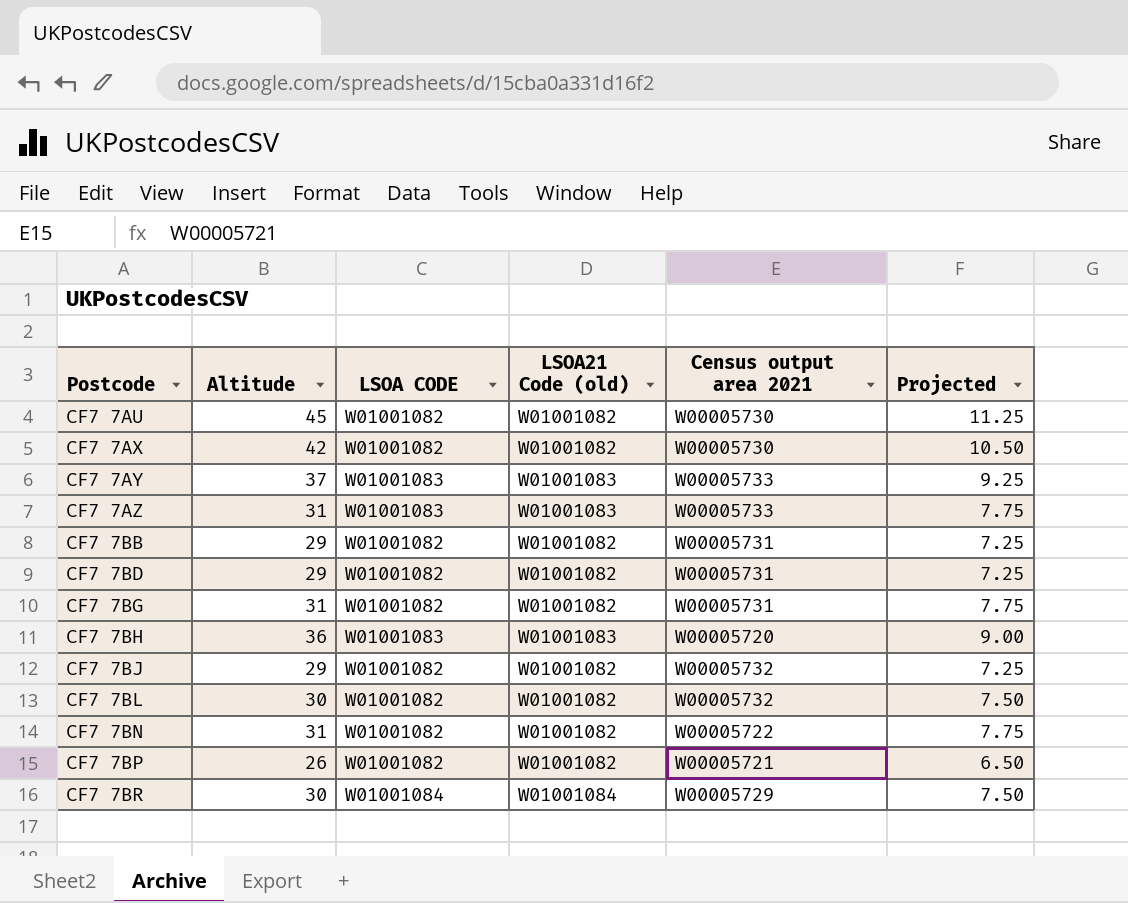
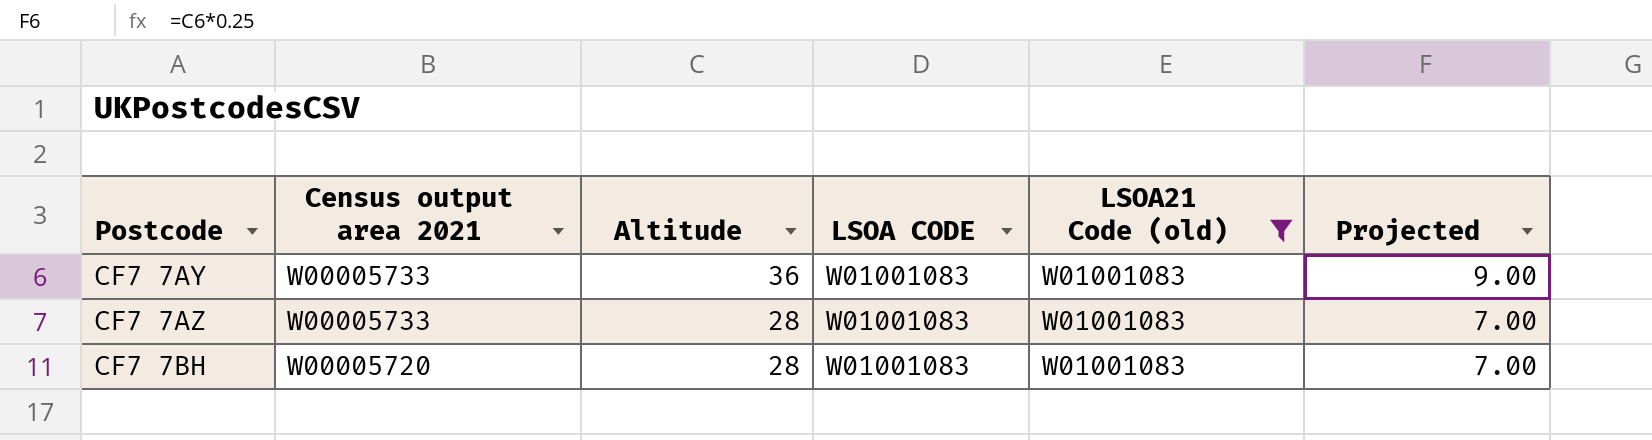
filter: none -> LSOA21 Code (old) = W01001083
column Census output area 2021 | position: 5 -> 2
CF7 7AY | Altitude: 37 -> 36
CF7 7AY | Projected: 9.25 -> 9.00
CF7 7AZ | Altitude: 31 -> 28
CF7 7AZ | Projected: 7.75 -> 7.00
CF7 7BH | Altitude: 36 -> 28
CF7 7BH | Projected: 9.00 -> 7.00

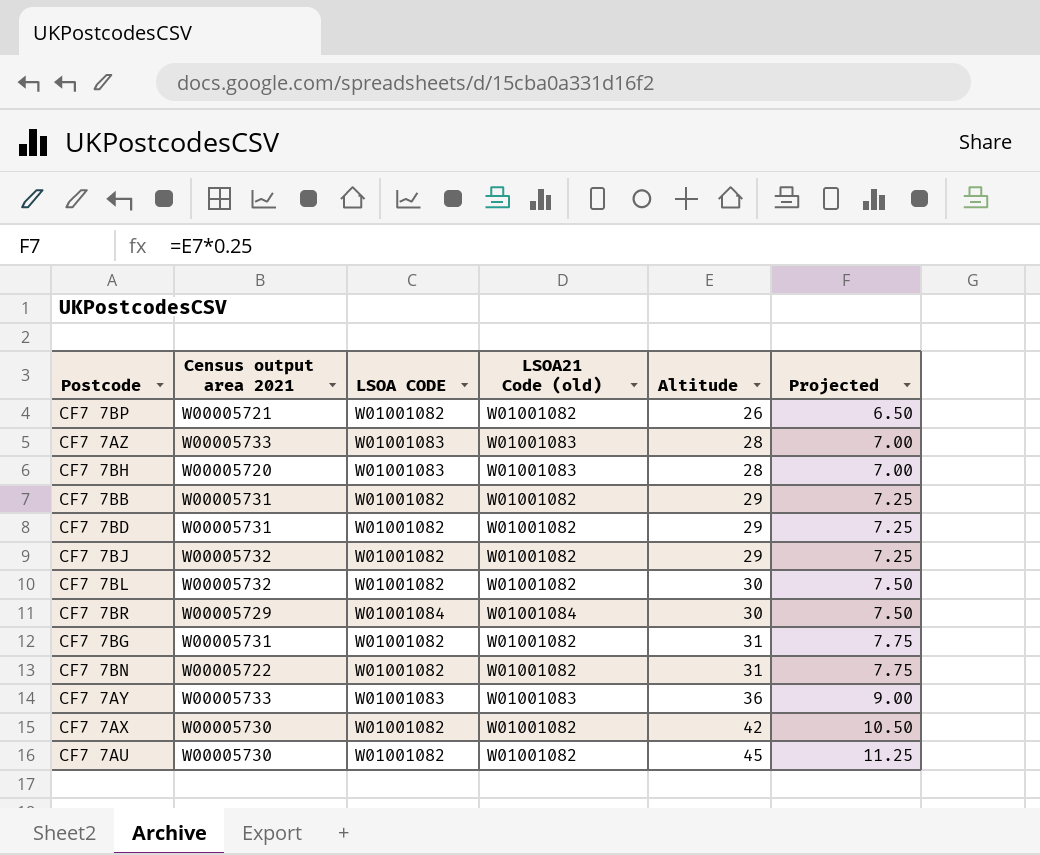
filter: LSOA21 Code (old) = W01001083 -> none
row order: Postcode ascending -> Altitude ascending
column Altitude | position: 3 -> 5

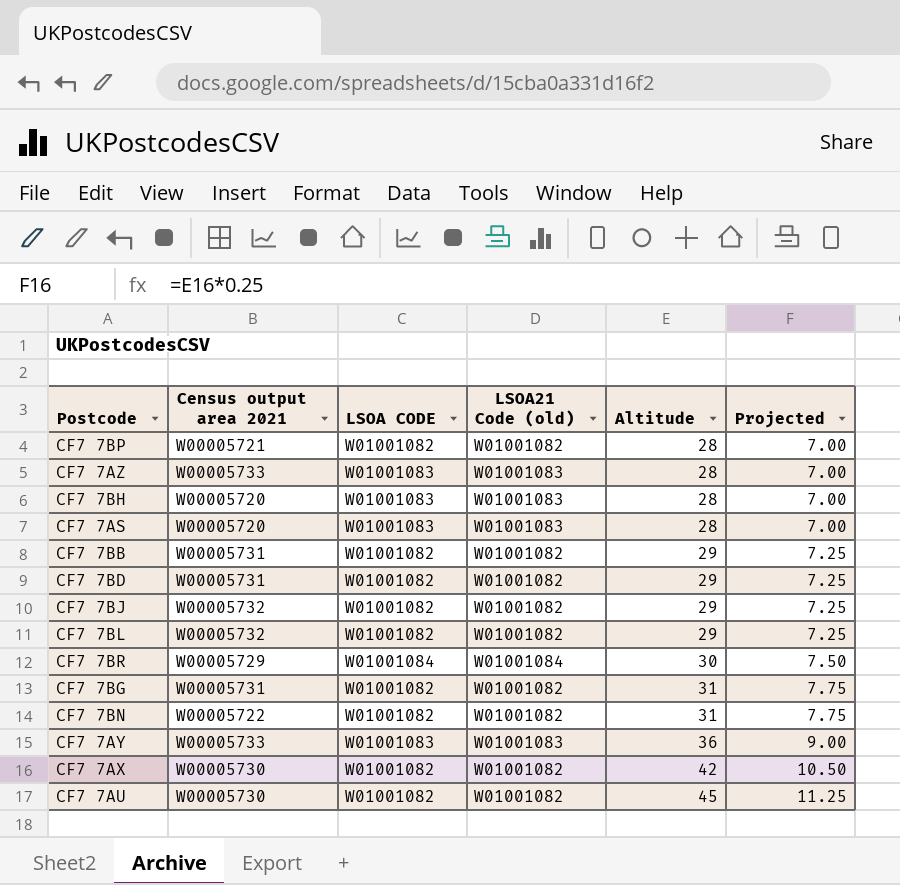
CF7 7BP | Altitude: 26 -> 28
CF7 7BP | Projected: 6.50 -> 7.00
row CF7 7AS: none -> W00005720 | W01001083 | W01001083 | 28 | 7.00
CF7 7BL | Altitude: 30 -> 29
CF7 7BL | Projected: 7.50 -> 7.25

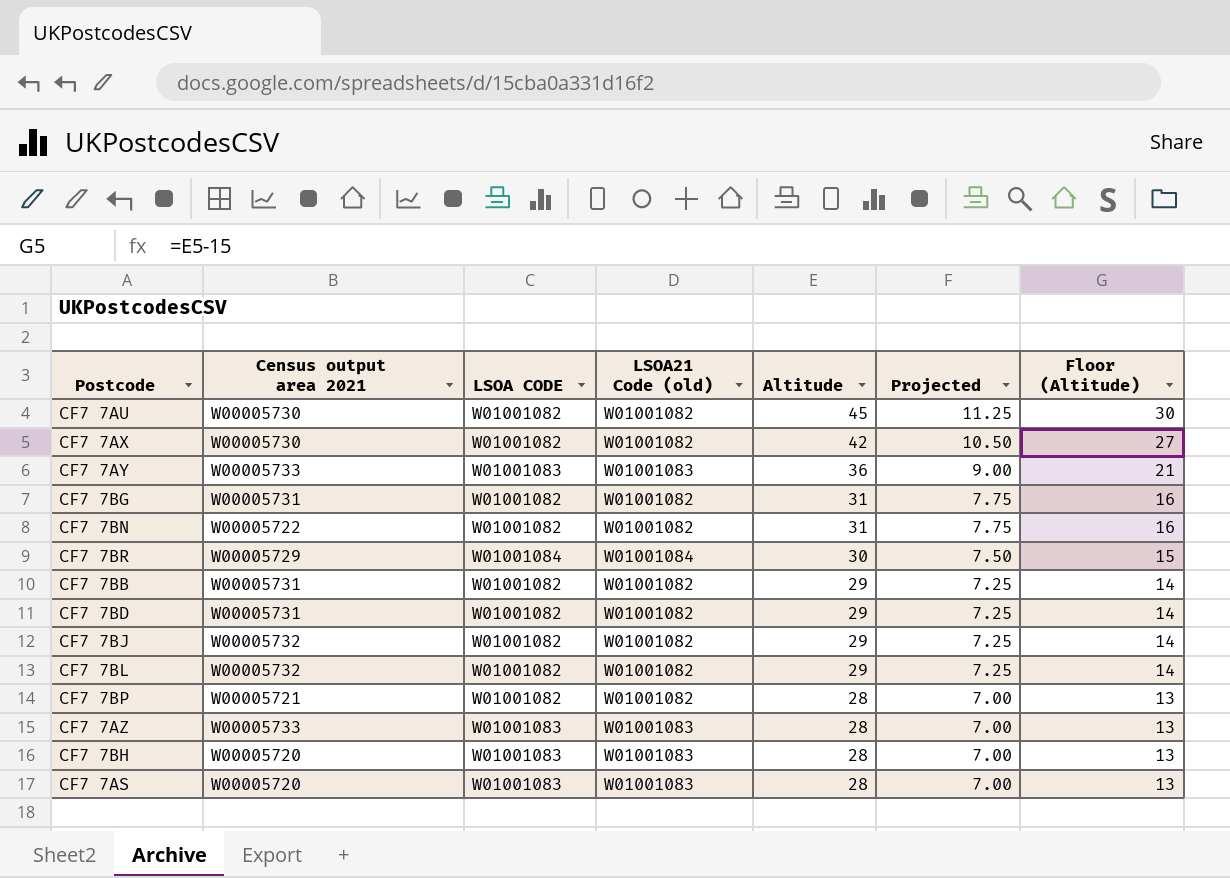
row order: Altitude ascending -> Altitude descending
column Floor (Altitude) | formula: none -> [Altitude] - 15

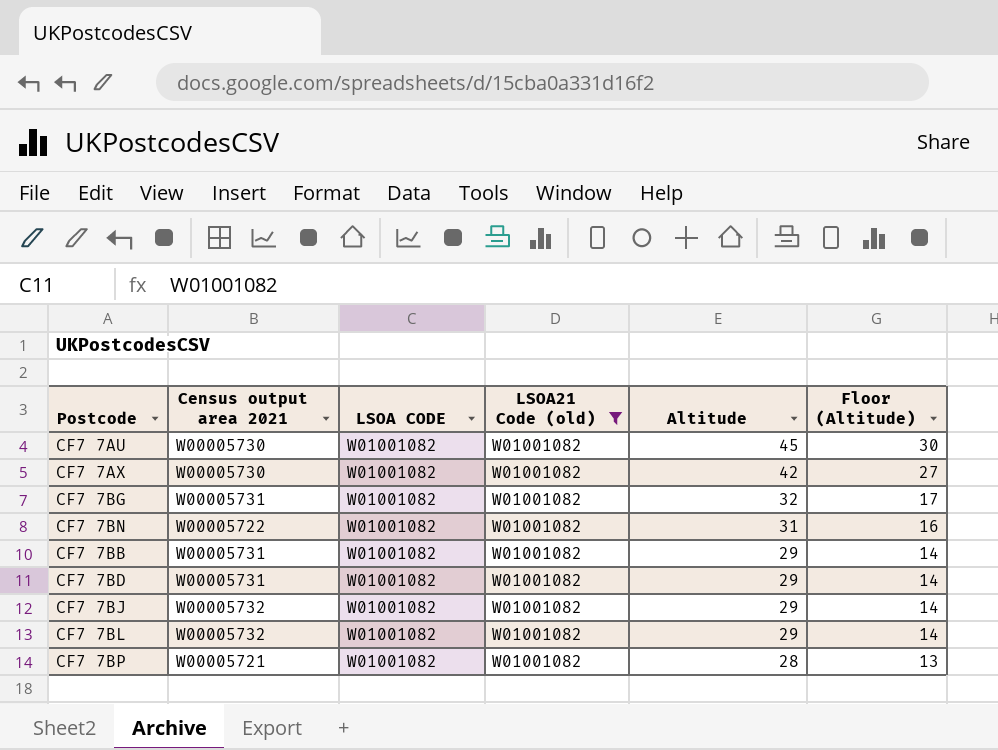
filter: none -> LSOA21 Code (old) = W01001082
column Projected | formula: [Altitude] * 0.25 -> none
CF7 7BG | Altitude: 31 -> 32
CF7 7BG | Floor (Altitude): 16 -> 17

